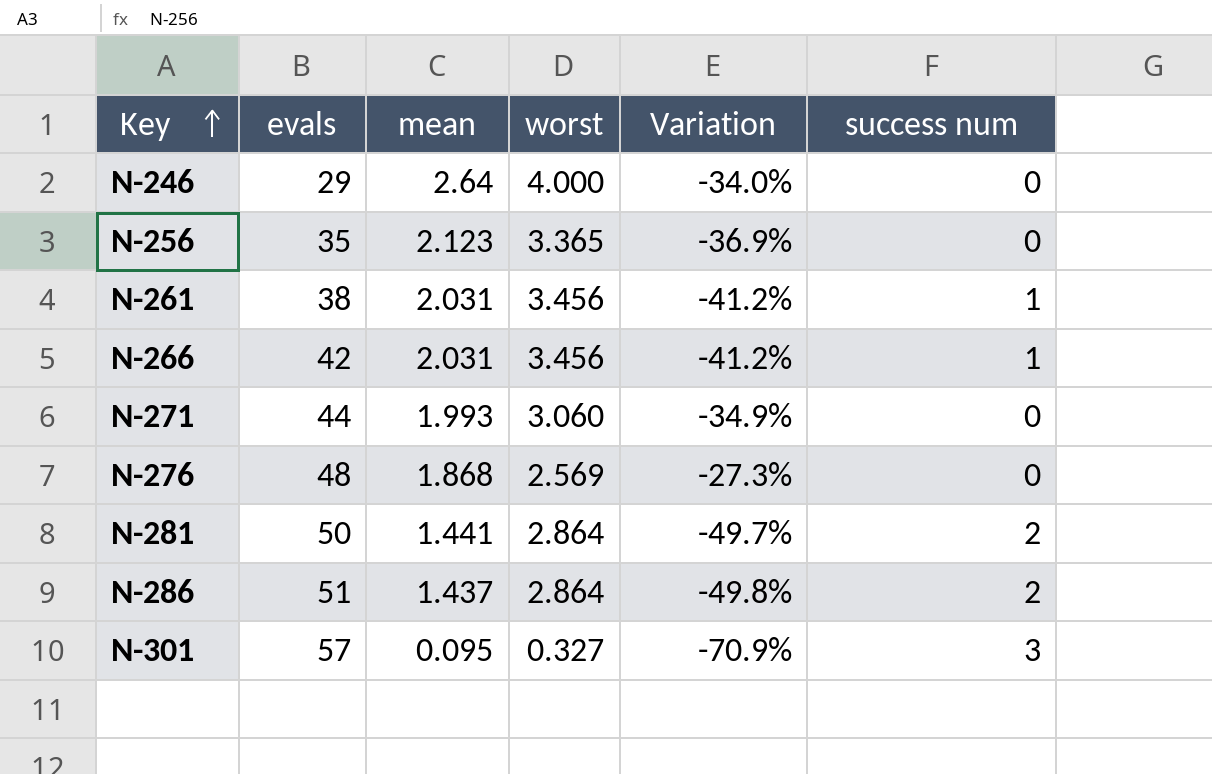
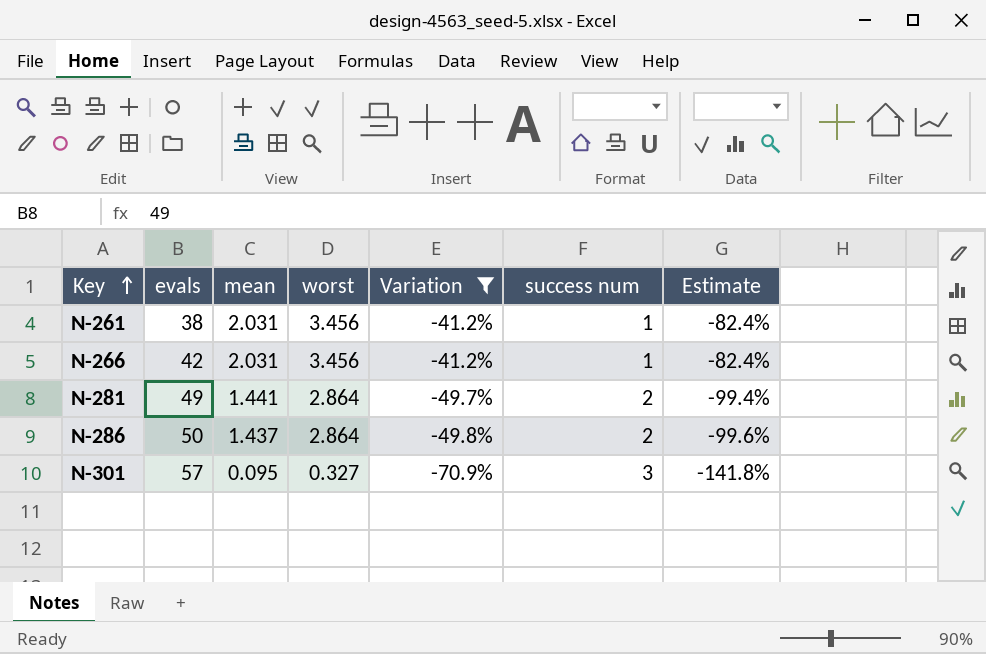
filter: none -> Variation <= -41.2%
column Estimate | formula: none -> [Variation] * 2
N-281 | evals: 50 -> 49
N-286 | evals: 51 -> 50

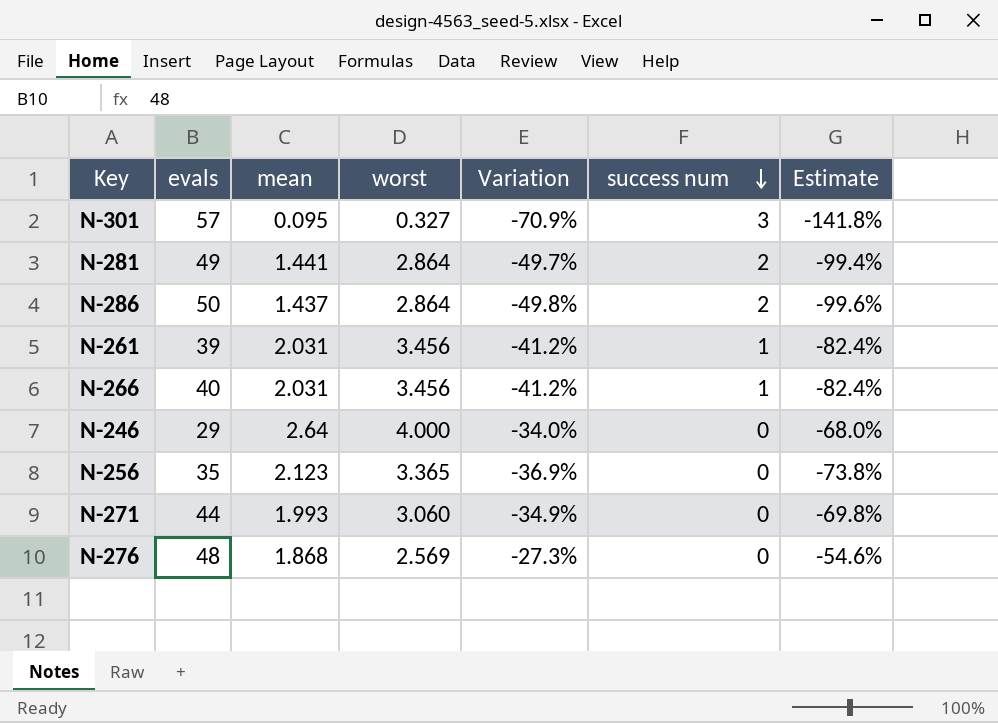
filter: Variation <= -41.2% -> none
row order: Key ascending -> success num descending
N-261 | evals: 38 -> 39
N-266 | evals: 42 -> 40

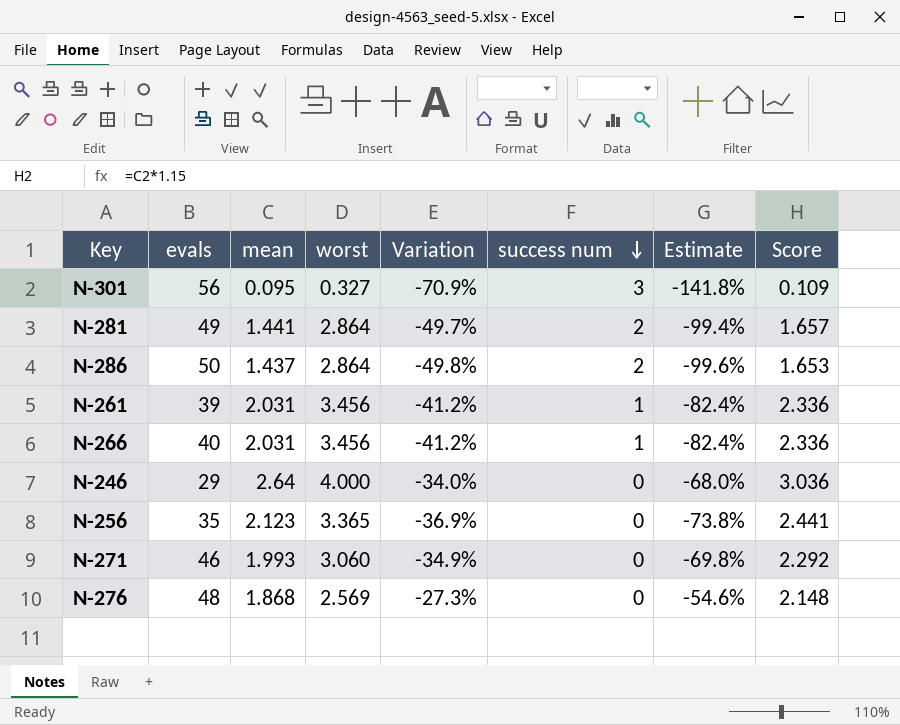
column Score | formula: none -> [mean] * 1.15
N-301 | evals: 57 -> 56
N-271 | evals: 44 -> 46

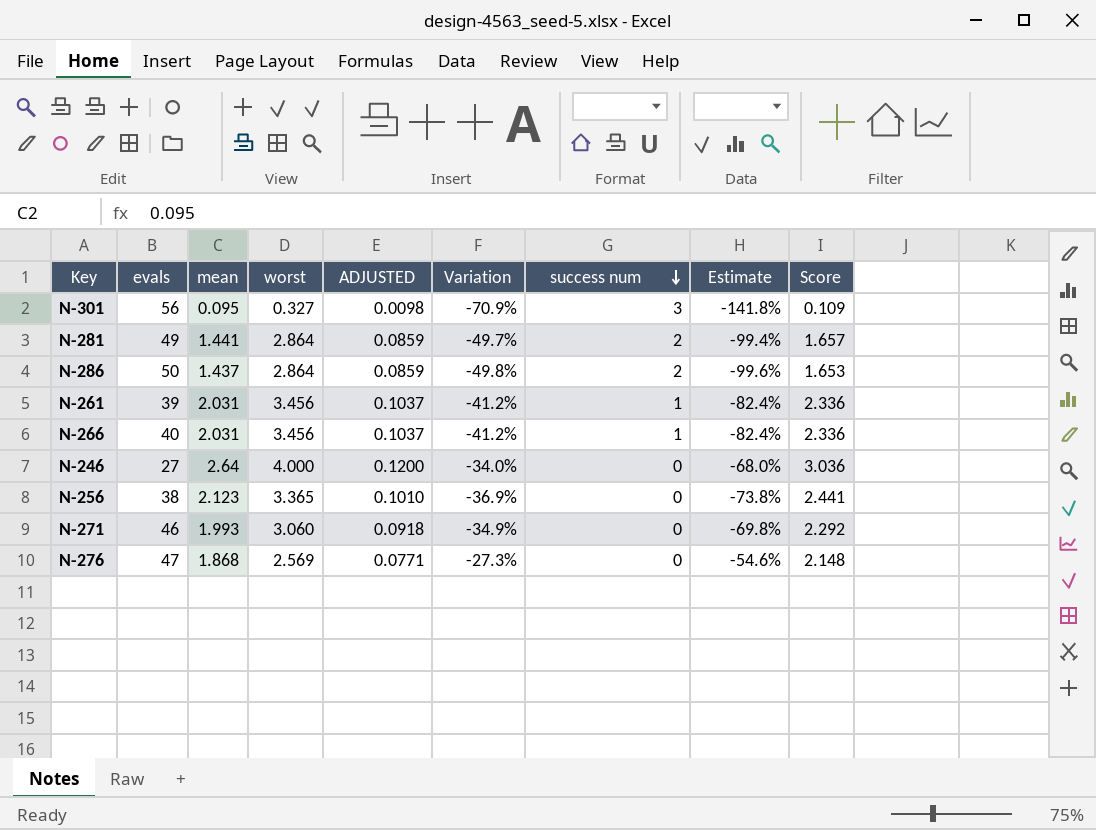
column ADJUSTED | formula: none -> [worst] * 0.03
N-246 | evals: 29 -> 27
N-256 | evals: 35 -> 38
N-276 | evals: 48 -> 47

